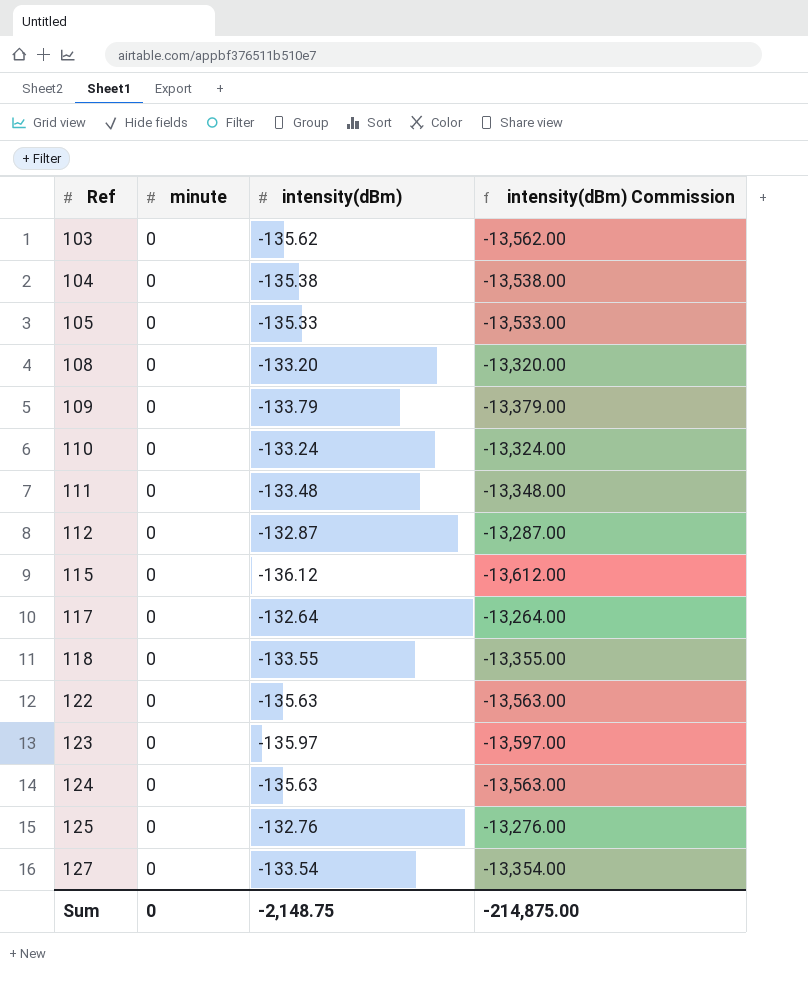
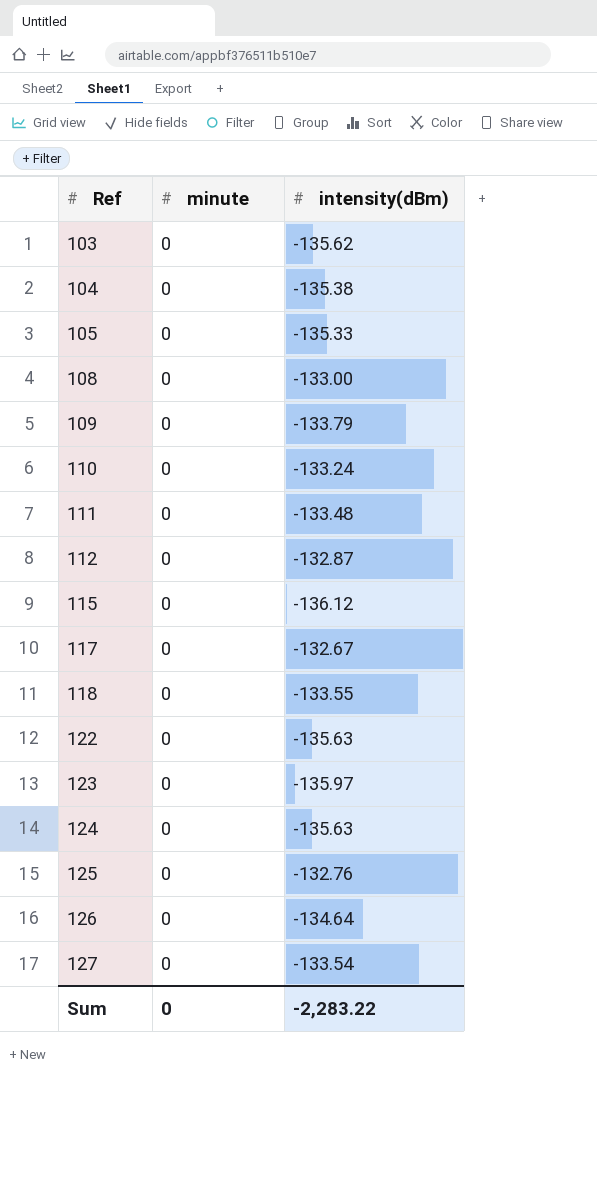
column intensity(dBm) Commission | formula: [intensity(dBm)] * 100 -> none
108 | intensity(dBm): -133.20 -> -133.00
117 | intensity(dBm): -132.64 -> -132.67
row 126: none -> 0 | -134.64
Sum | intensity(dBm): -2,148.75 -> -2,283.22

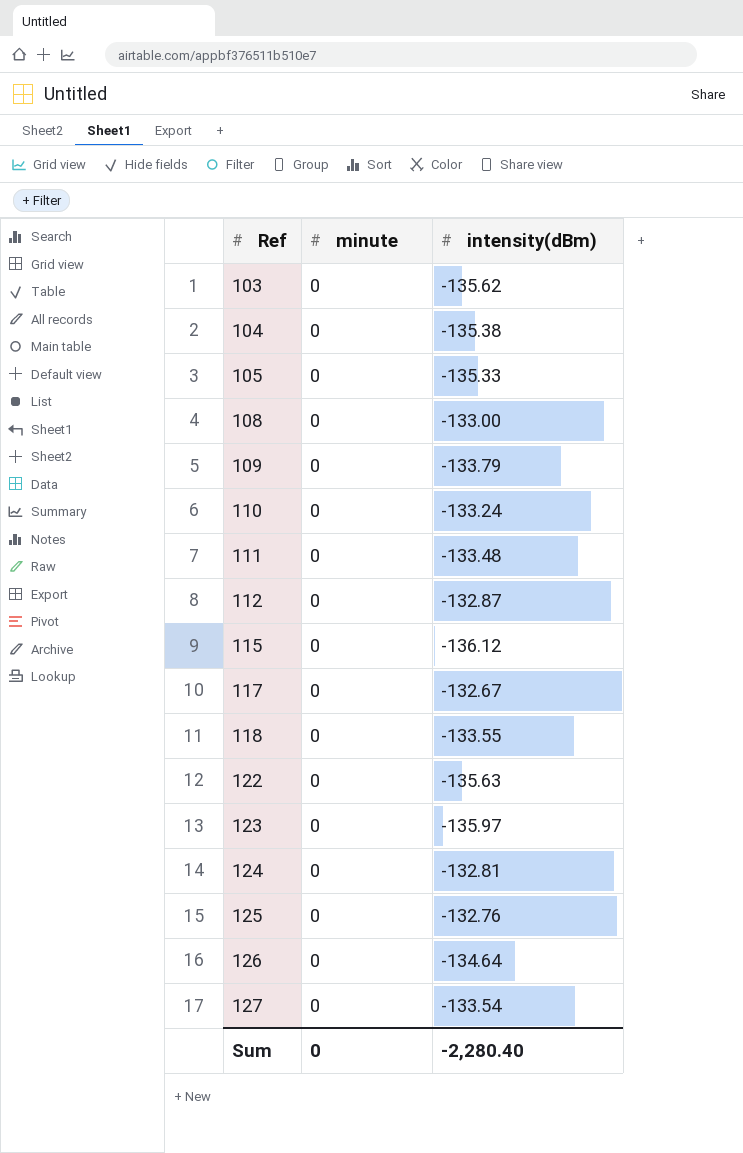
124 | intensity(dBm): -135.63 -> -132.81
Sum | intensity(dBm): -2,283.22 -> -2,280.40

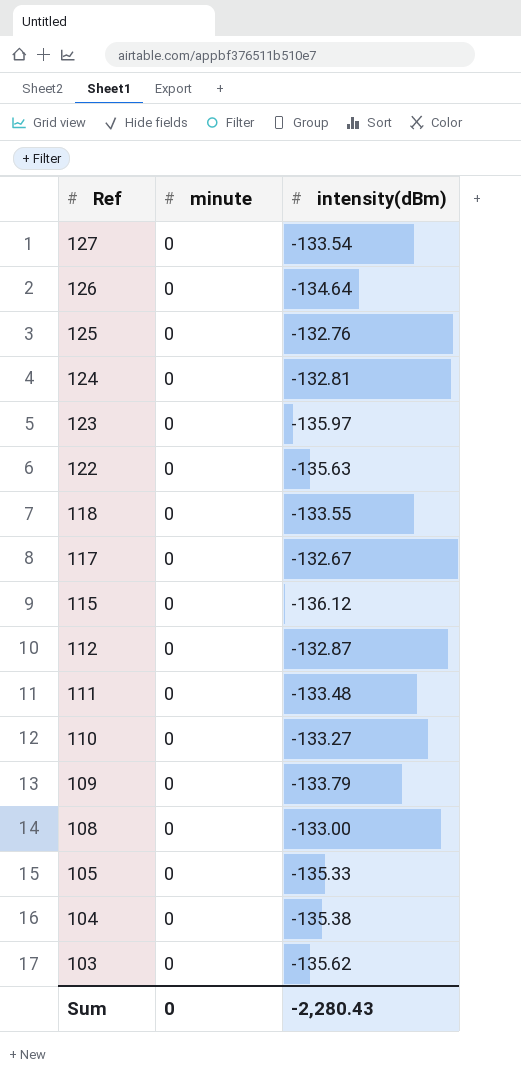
row order: Ref ascending -> Ref descending
110 | intensity(dBm): -133.24 -> -133.27
Sum | intensity(dBm): -2,280.40 -> -2,280.43

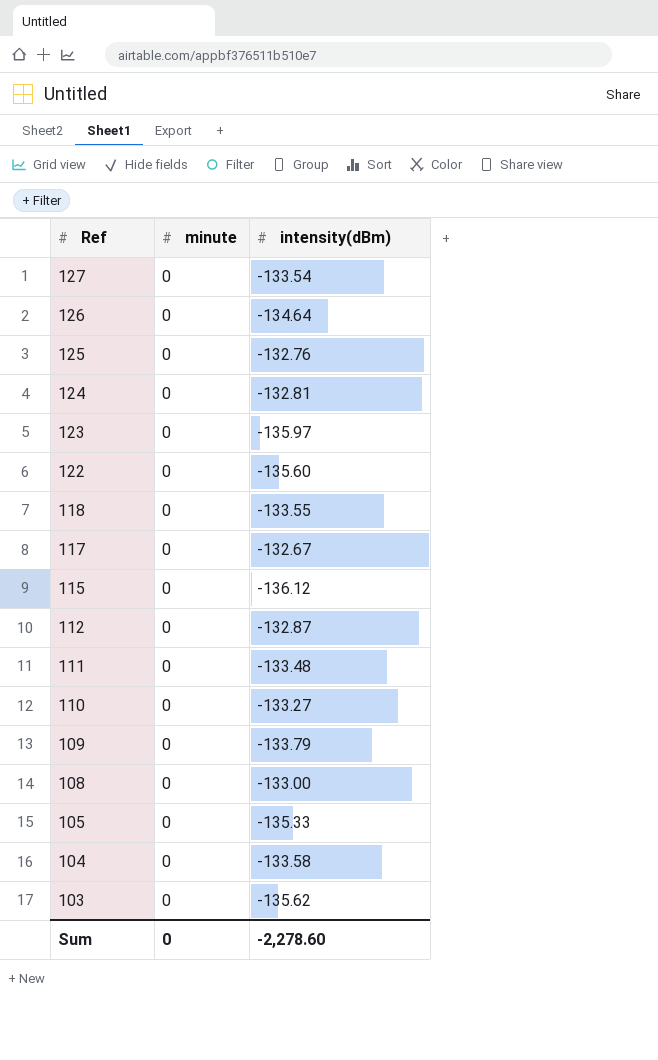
122 | intensity(dBm): -135.63 -> -135.60
104 | intensity(dBm): -135.38 -> -133.58
Sum | intensity(dBm): -2,280.43 -> -2,278.60

